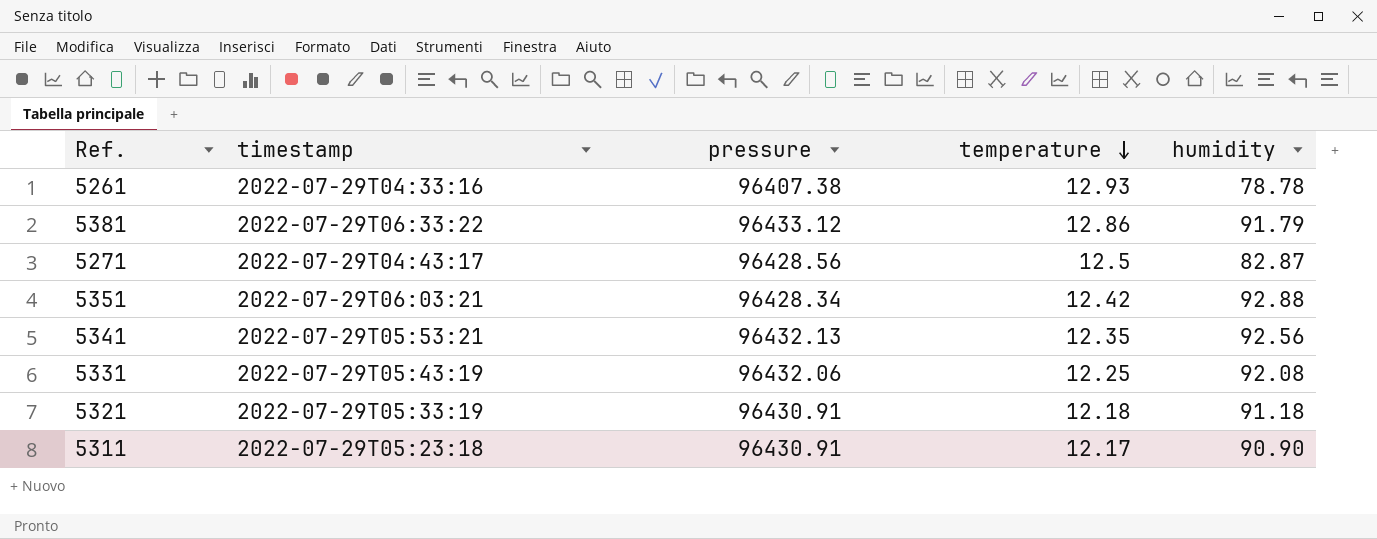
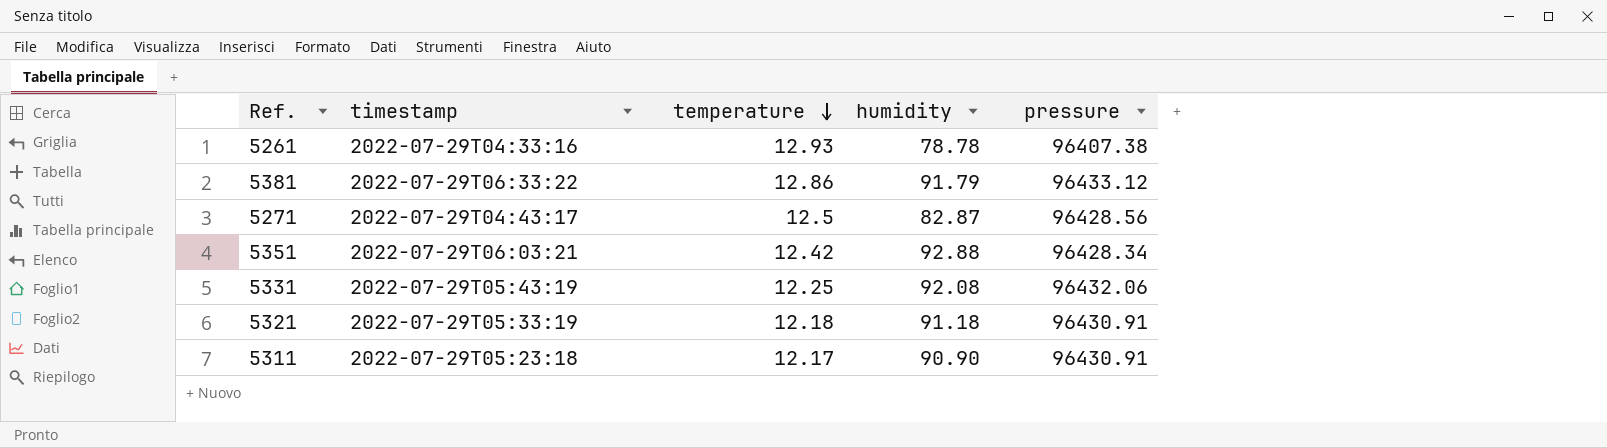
column pressure | position: 3 -> 5
row 5341: 2022-07-29T05:53:21 | 96432.13 | 12.35 | 92.56 -> none

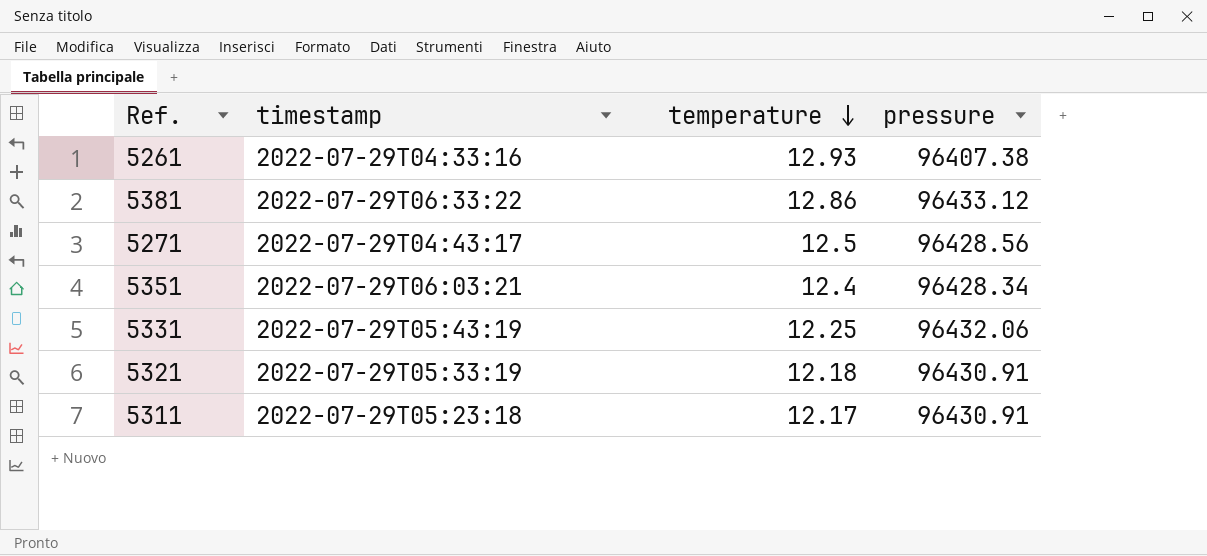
column humidity | position: 4 -> none
5351 | temperature: 12.42 -> 12.4

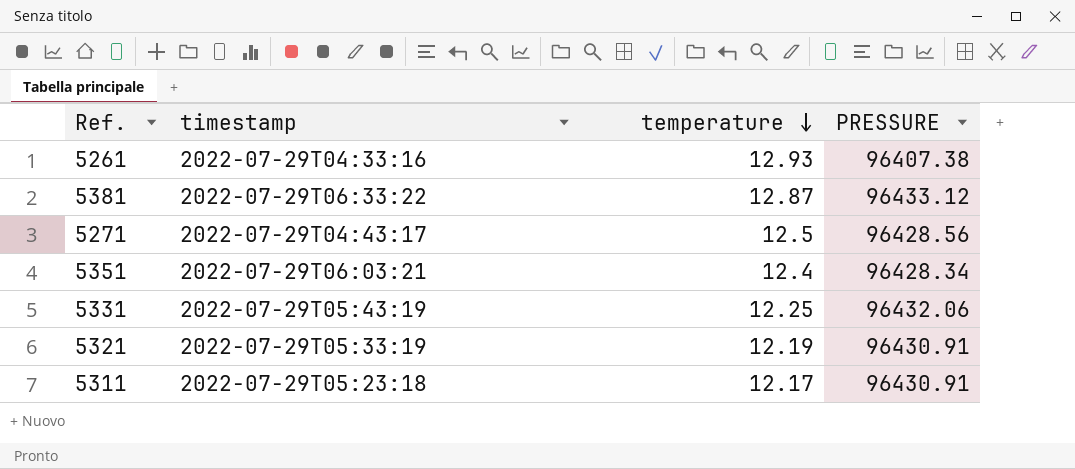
column name: pressure -> PRESSURE
5381 | temperature: 12.86 -> 12.87
5321 | temperature: 12.18 -> 12.19

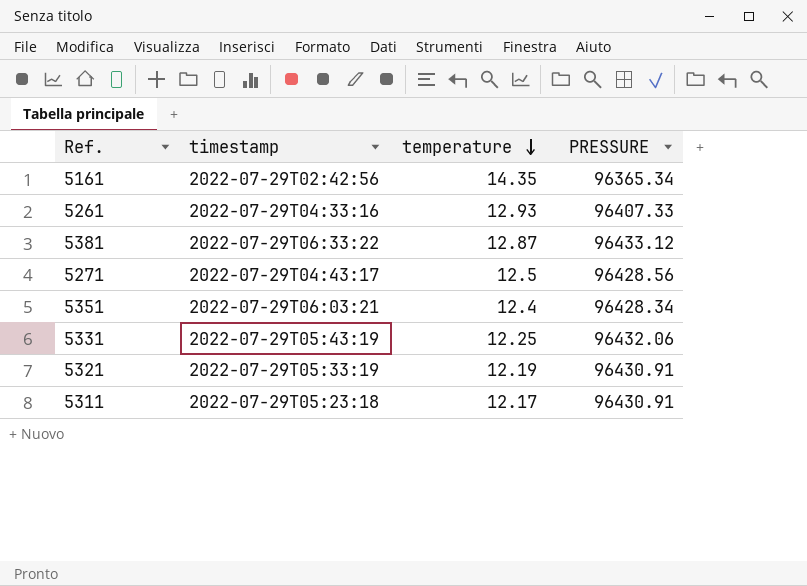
row 5161: none -> 2022-07-29T02:42:56 | 14.35 | 96365.34
5261 | PRESSURE: 96407.38 -> 96407.33

